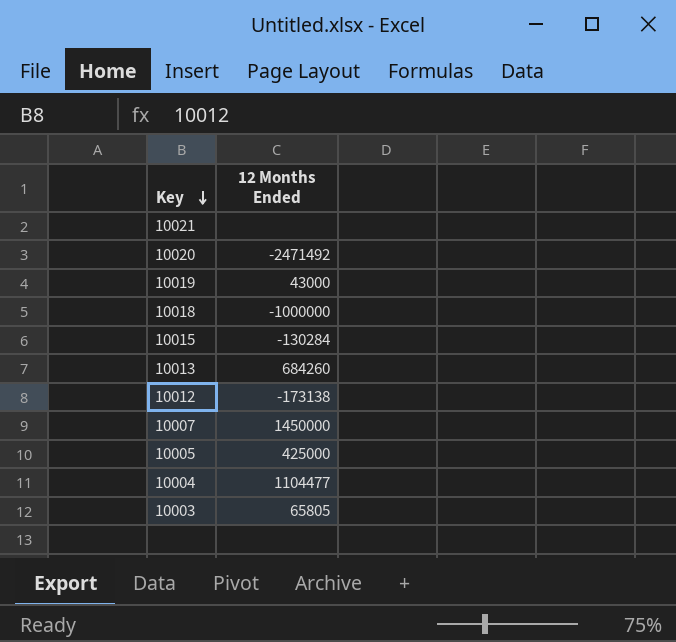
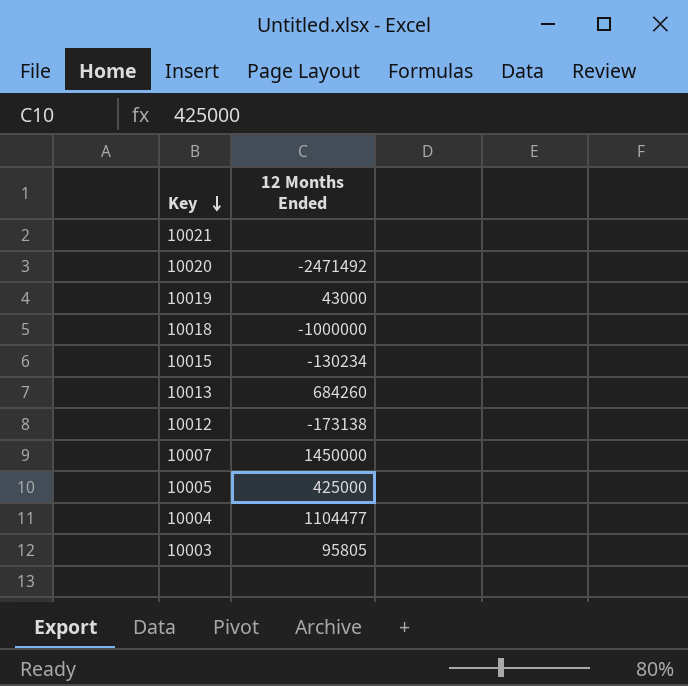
10015 | 12 Months Ended: -130284 -> -130234
10003 | 12 Months Ended: 65805 -> 95805

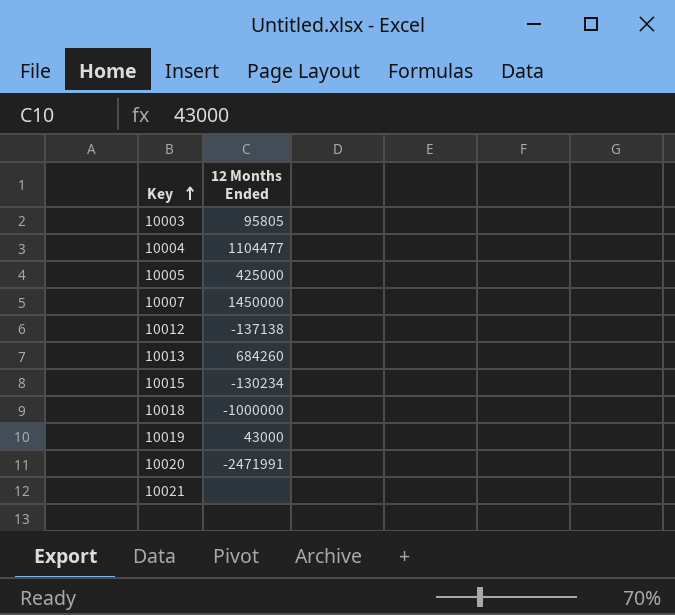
row order: Key descending -> Key ascending
10012 | 12 Months Ended: -173138 -> -137138
10020 | 12 Months Ended: -2471492 -> -2471991

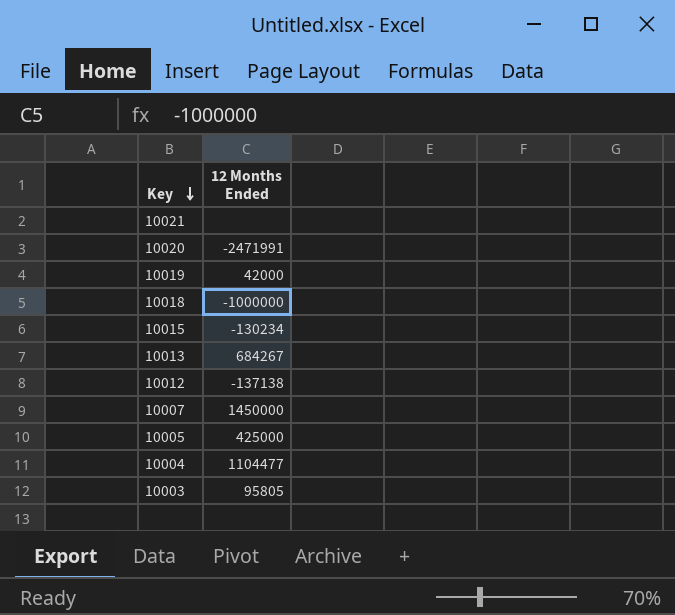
row order: Key ascending -> Key descending
10019 | 12 Months Ended: 43000 -> 42000
10013 | 12 Months Ended: 684260 -> 684267

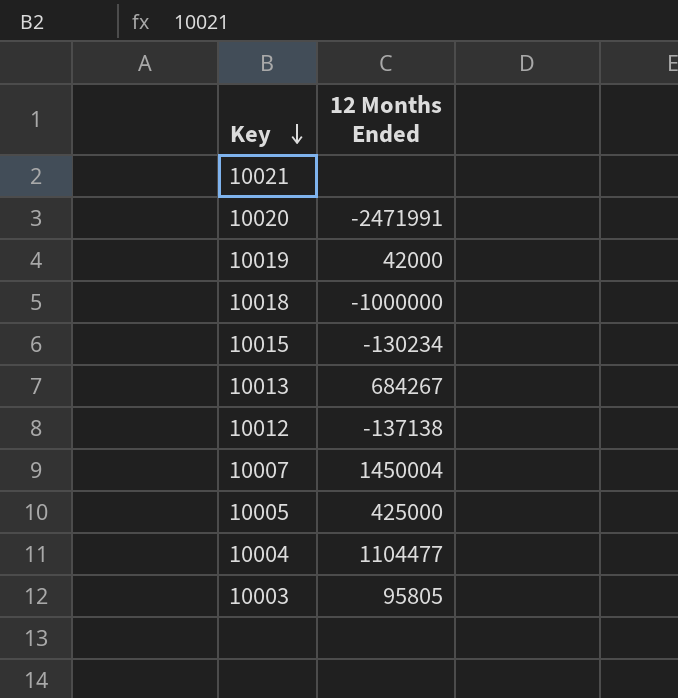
10007 | 12 Months Ended: 1450000 -> 1450004

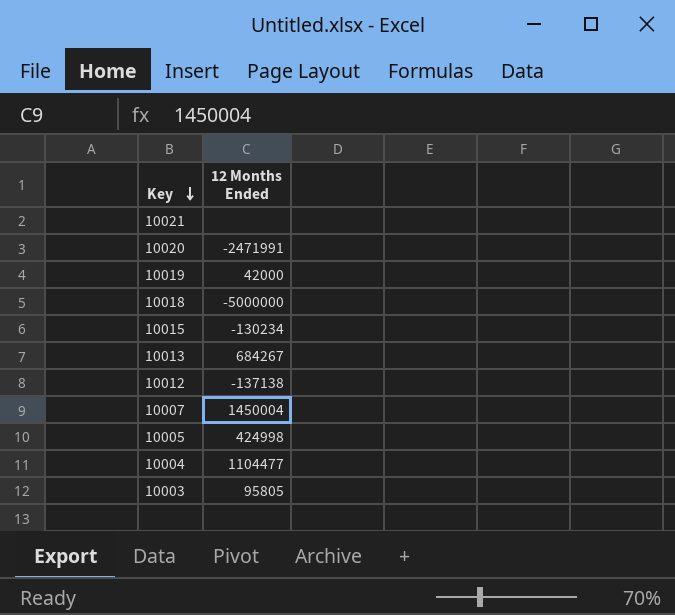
10018 | 12 Months Ended: -1000000 -> -5000000
10005 | 12 Months Ended: 425000 -> 424998

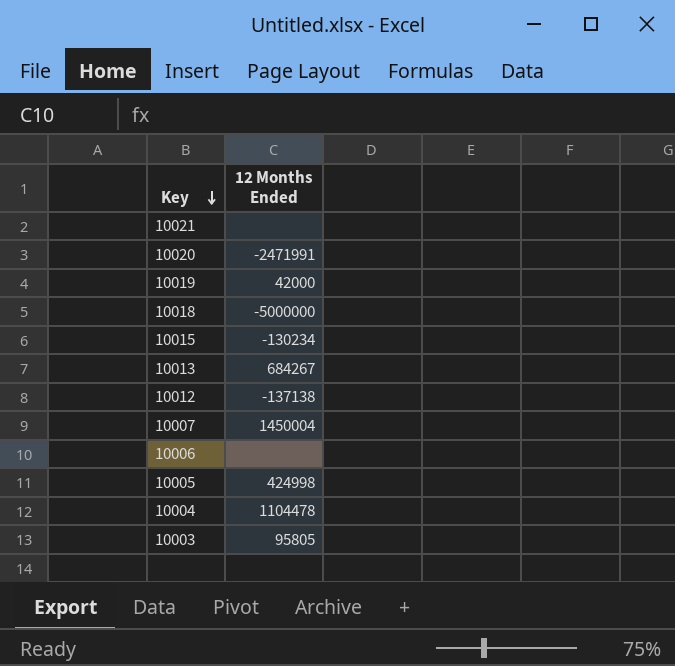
row 10006: none -> none
10004 | 12 Months Ended: 1104477 -> 1104478

